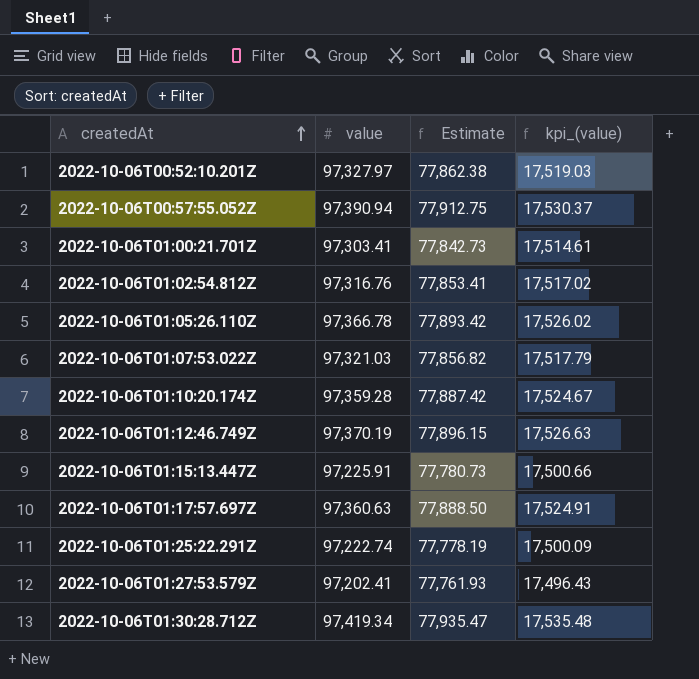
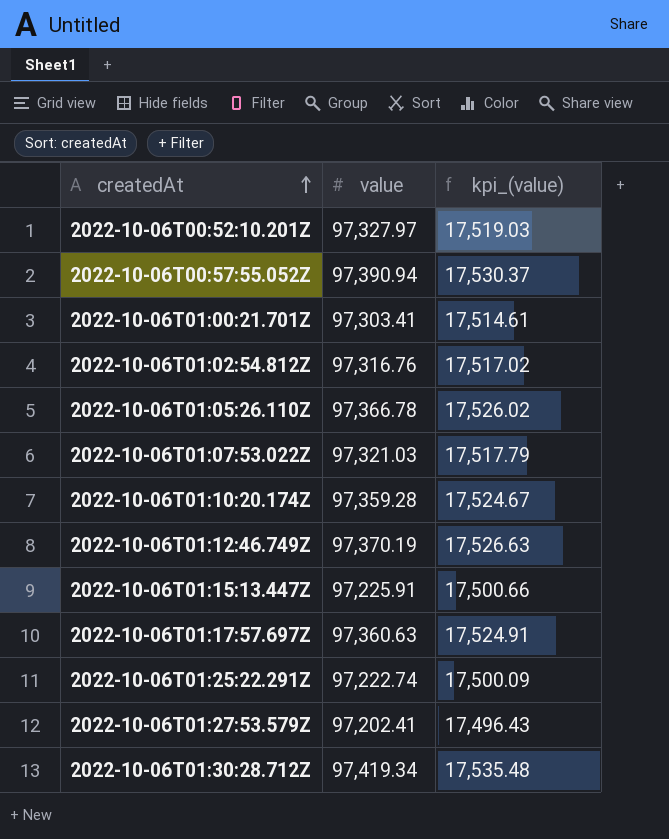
column Estimate | formula: [value] * 0.8 -> none

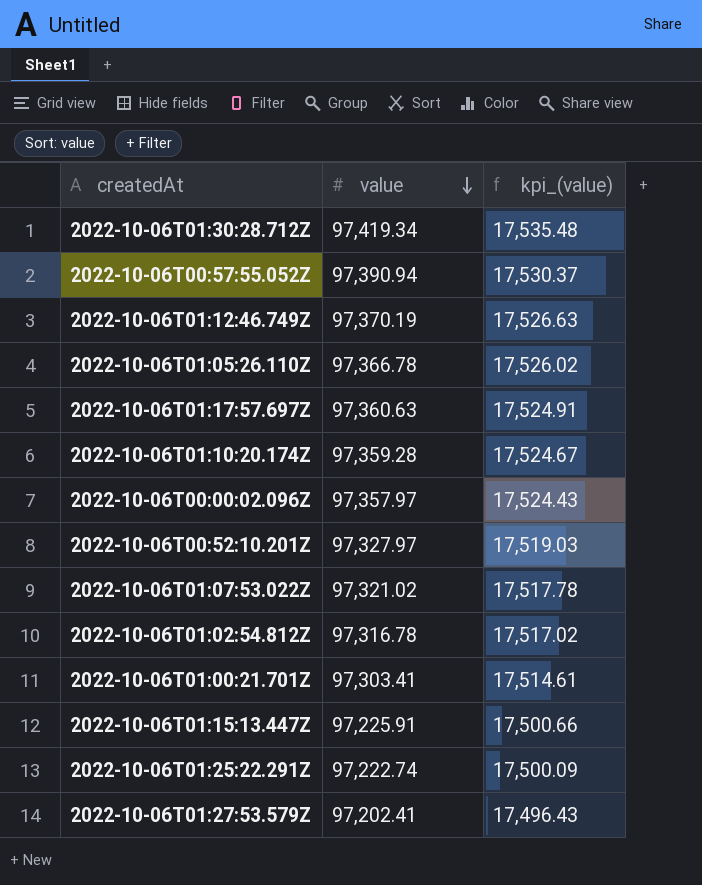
row order: createdAt ascending -> value descending
row 2022-10-06T00:00:02.096Z: none -> 97,357.97 | 17,524.43
2022-10-06T01:07:53.022Z | value: 97,321.03 -> 97,321.02
2022-10-06T01:07:53.022Z | kpi_(value): 17,517.79 -> 17,517.78
2022-10-06T01:02:54.812Z | value: 97,316.76 -> 97,316.78

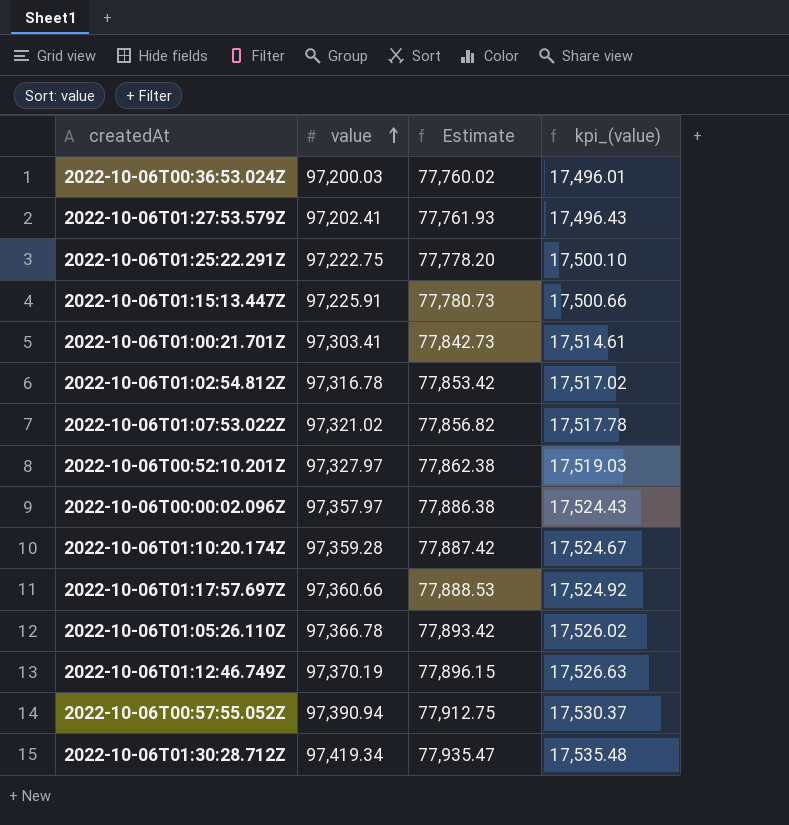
row order: value descending -> value ascending
column Estimate | formula: none -> [value] * 0.8
row 2022-10-06T00:36:53.024Z: none -> 97,200.03 | 77,760.02 | 17,496.01
2022-10-06T01:25:22.291Z | value: 97,222.74 -> 97,222.75
2022-10-06T01:25:22.291Z | kpi_(value): 17,500.09 -> 17,500.10
2022-10-06T01:17:57.697Z | value: 97,360.63 -> 97,360.66
2022-10-06T01:17:57.697Z | kpi_(value): 17,524.91 -> 17,524.92

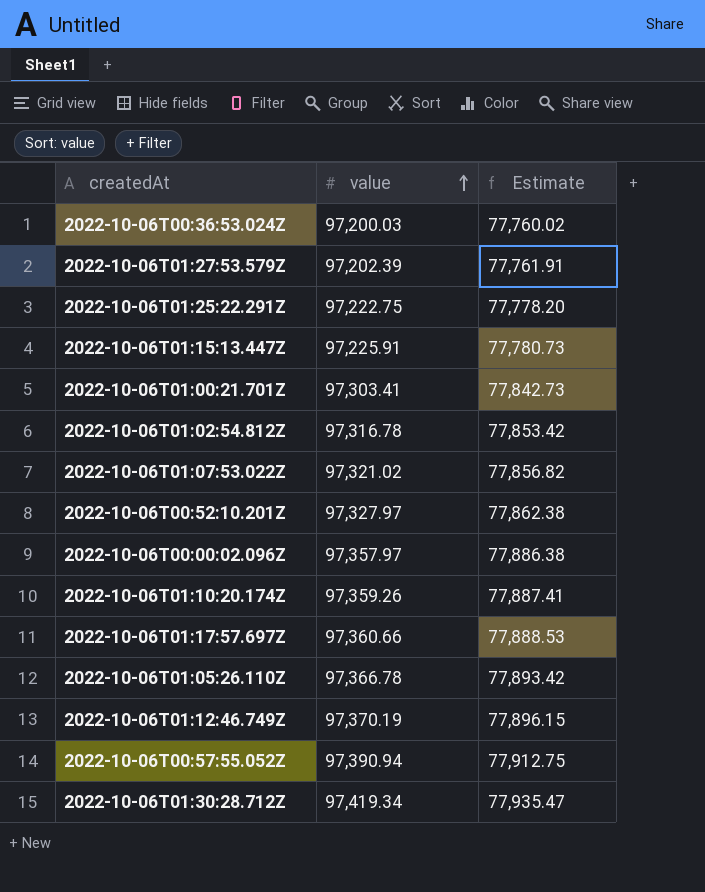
column kpi_(value) | formula: [value] * 0.18 -> none
2022-10-06T01:27:53.579Z | value: 97,202.41 -> 97,202.39
2022-10-06T01:27:53.579Z | Estimate: 77,761.93 -> 77,761.91
2022-10-06T01:10:20.174Z | value: 97,359.28 -> 97,359.26
2022-10-06T01:10:20.174Z | Estimate: 77,887.42 -> 77,887.41

